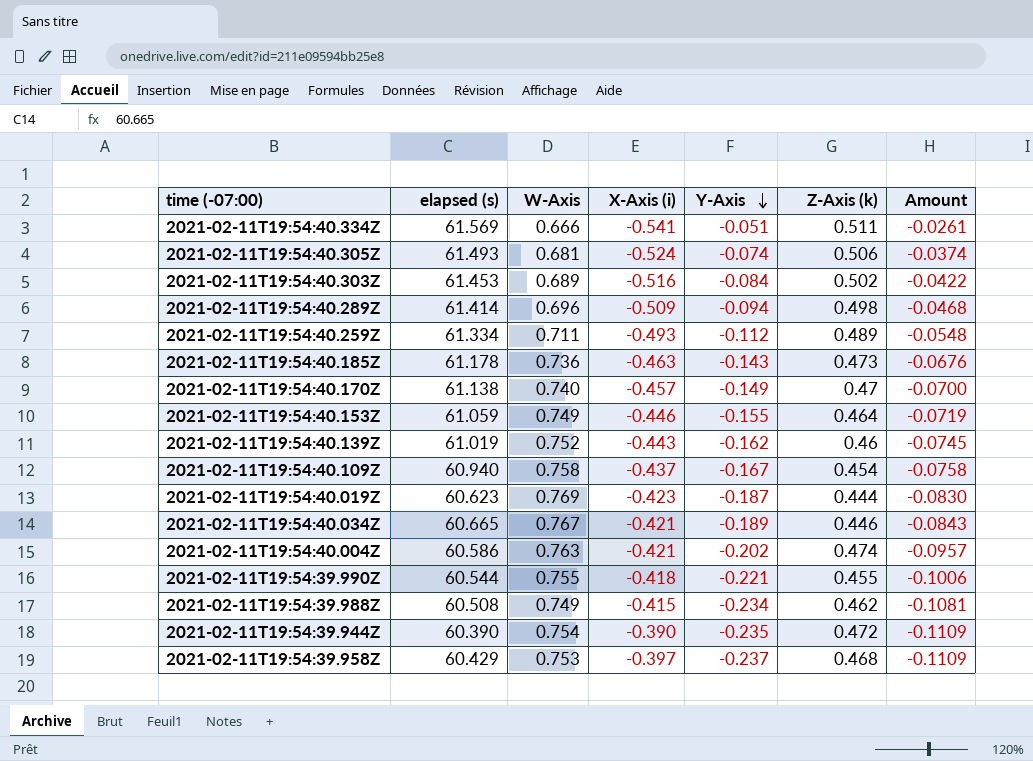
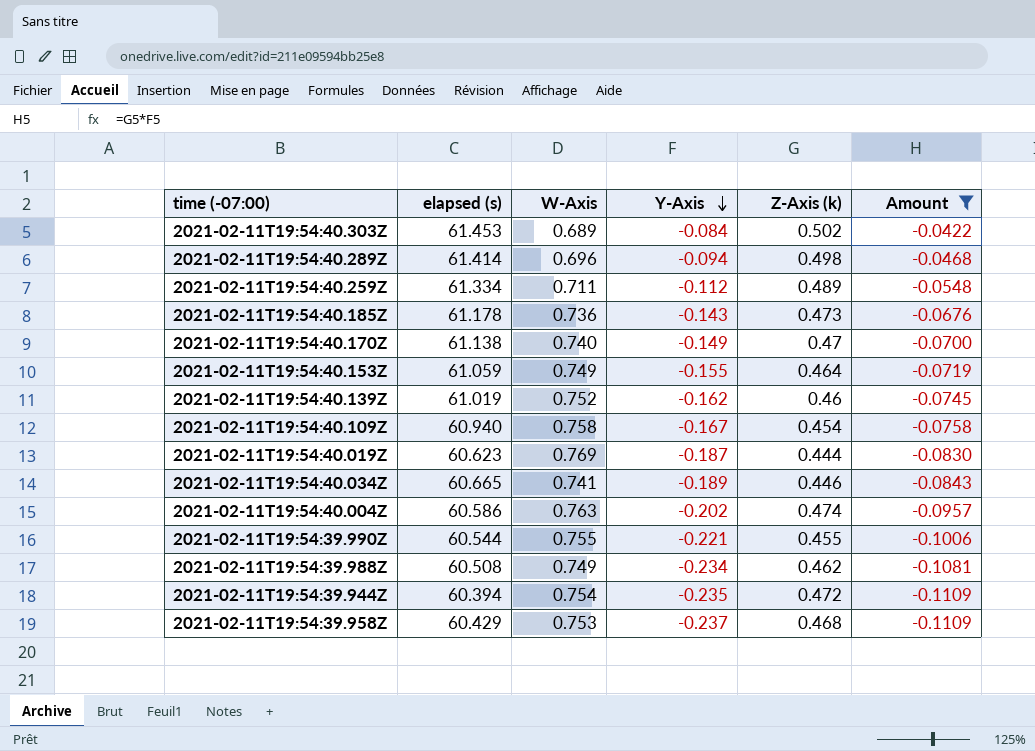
filter: none -> Amount <= -0.0422
column X-Axis (i) | position: 4 -> none
2021-02-11T19:54:40.034Z | W-Axis: 0.767 -> 0.741
2021-02-11T19:54:39.944Z | elapsed (s): 60.390 -> 60.394

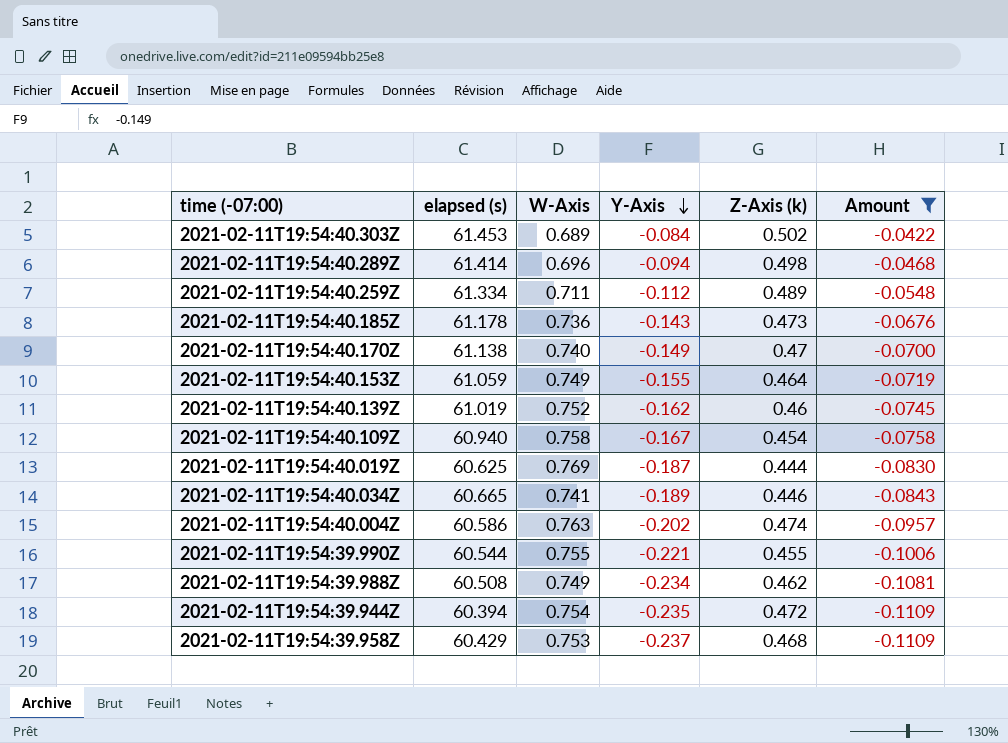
2021-02-11T19:54:40.019Z | elapsed (s): 60.623 -> 60.625

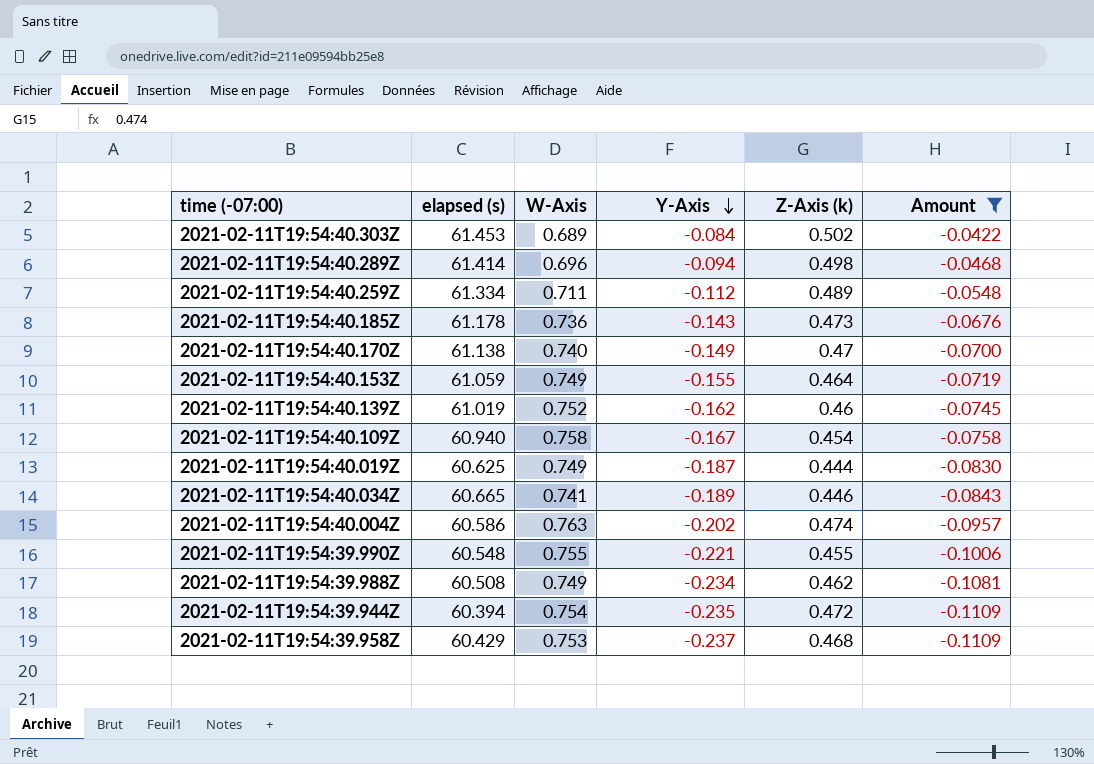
2021-02-11T19:54:40.019Z | W-Axis: 0.769 -> 0.749
2021-02-11T19:54:39.990Z | elapsed (s): 60.544 -> 60.548

